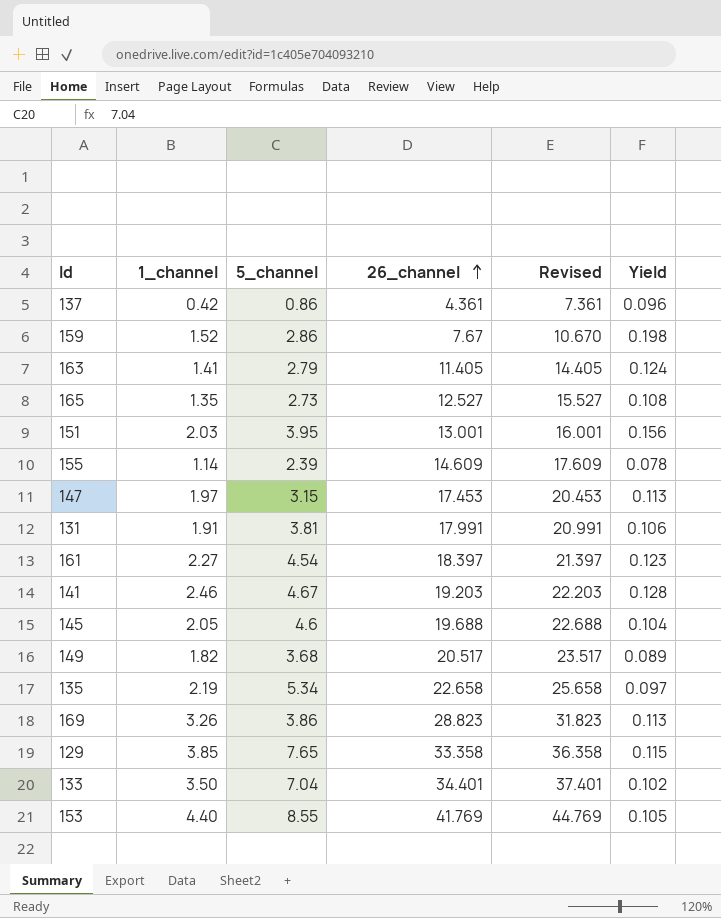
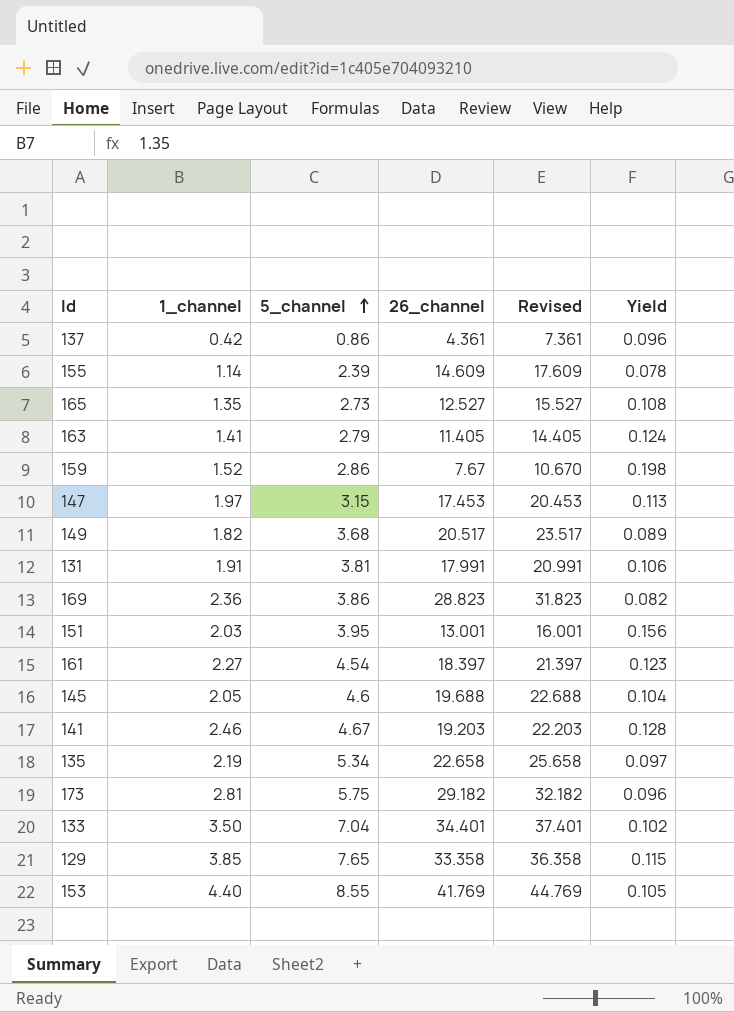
row order: 26_channel ascending -> 5_channel ascending
169 | 1_channel: 3.26 -> 2.36
169 | Yield: 0.113 -> 0.082
row 173: none -> 2.81 | 5.75 | 29.182 | 32.182 | 0.096

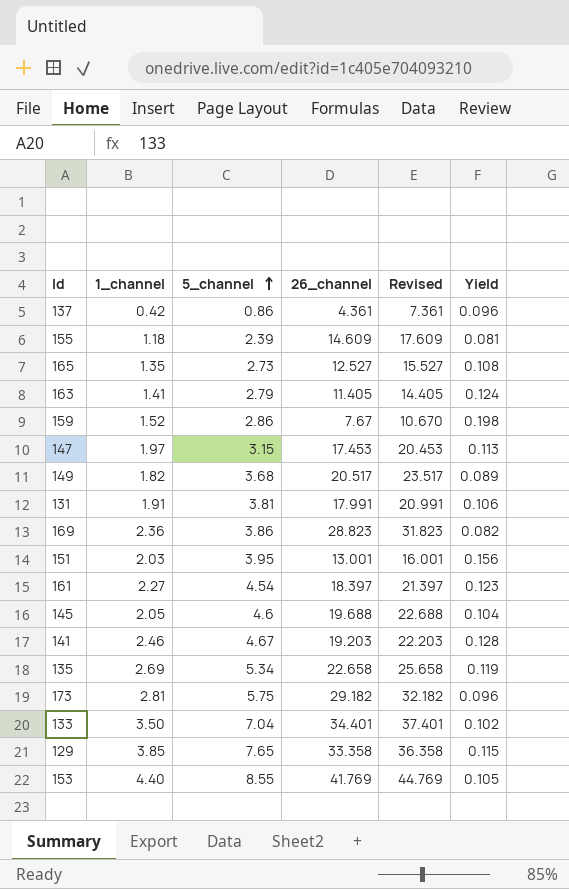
155 | 1_channel: 1.14 -> 1.18
155 | Yield: 0.078 -> 0.081
135 | 1_channel: 2.19 -> 2.69
135 | Yield: 0.097 -> 0.119

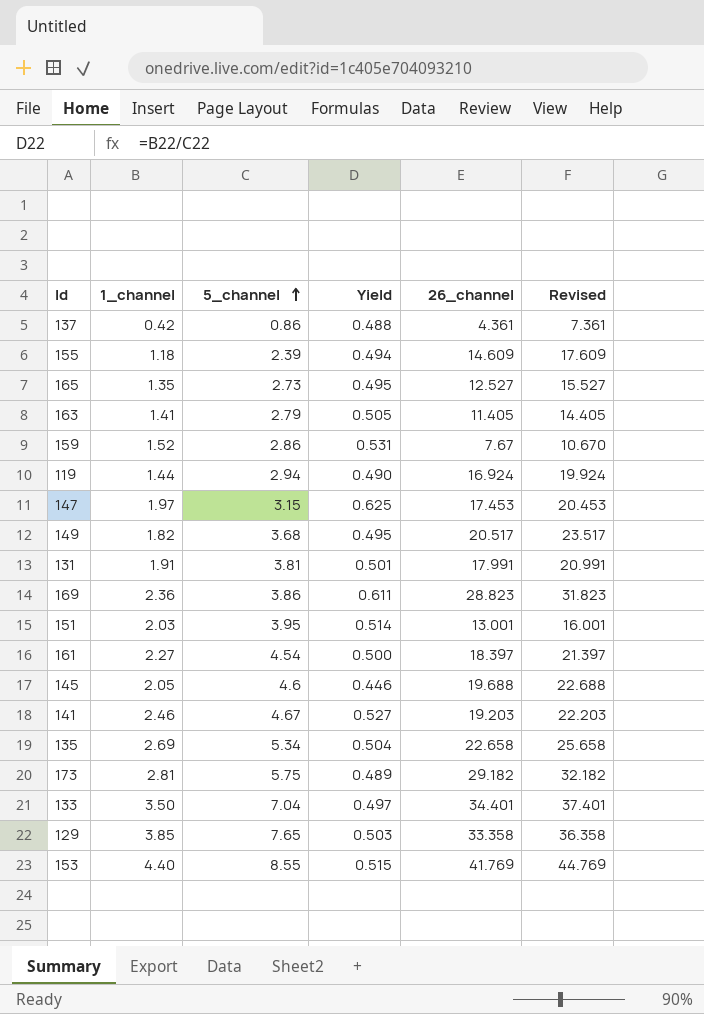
column Yield | formula: [1_channel] / [26_channel] -> [1_channel] / [5_channel]
column Yield | position: 6 -> 4
row 119: none -> 1.44 | 2.94 | 0.490 | 16.924 | 19.924

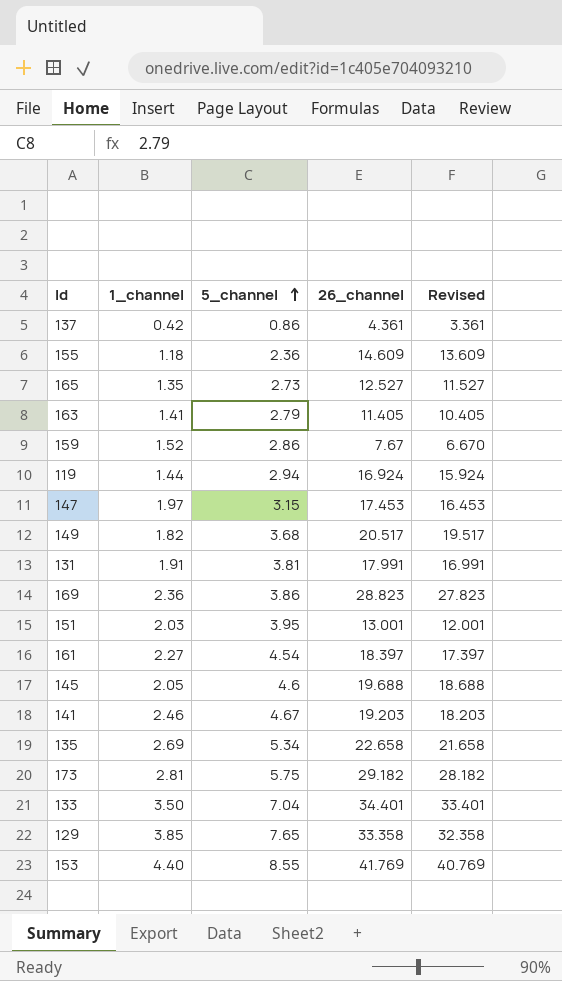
column Yield | formula: [1_channel] / [5_channel] -> none
column Revised | formula: [26_channel] + 3 -> [26_channel] - 1
155 | 5_channel: 2.39 -> 2.36

